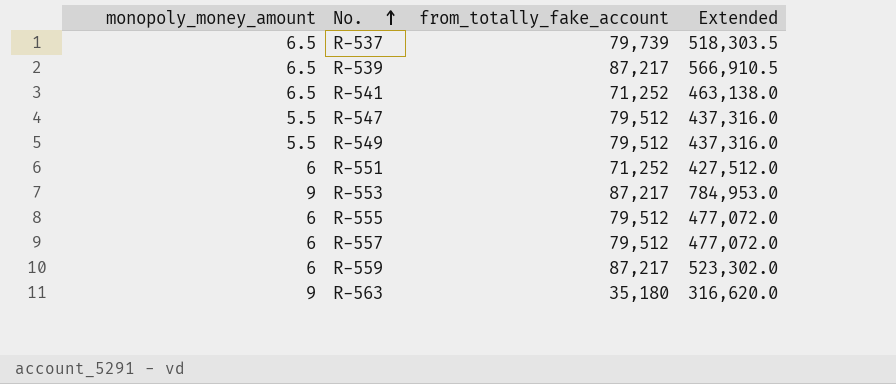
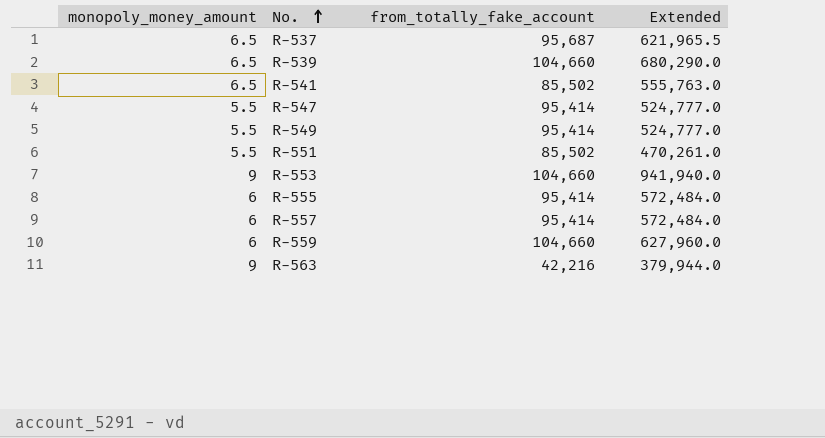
R-537 | from_totally_fake_account: 79,739 -> 95,687
R-537 | Extended: 518,303.5 -> 621,965.5
R-539 | from_totally_fake_account: 87,217 -> 104,660
R-539 | Extended: 566,910.5 -> 680,290.0
R-541 | from_totally_fake_account: 71,252 -> 85,502
R-541 | Extended: 463,138.0 -> 555,763.0
R-547 | from_totally_fake_account: 79,512 -> 95,414
R-547 | Extended: 437,316.0 -> 524,777.0
R-549 | from_totally_fake_account: 79,512 -> 95,414
R-549 | Extended: 437,316.0 -> 524,777.0
R-551 | monopoly_money_amount: 6 -> 5.5
R-551 | from_totally_fake_account: 71,252 -> 85,502
R-551 | Extended: 427,512.0 -> 470,261.0
R-553 | from_totally_fake_account: 87,217 -> 104,660
R-553 | Extended: 784,953.0 -> 941,940.0
R-555 | from_totally_fake_account: 79,512 -> 95,414
R-555 | Extended: 477,072.0 -> 572,484.0
R-557 | from_totally_fake_account: 79,512 -> 95,414
R-557 | Extended: 477,072.0 -> 572,484.0
R-559 | from_totally_fake_account: 87,217 -> 104,660
R-559 | Extended: 523,302.0 -> 627,960.0
R-563 | from_totally_fake_account: 35,180 -> 42,216
R-563 | Extended: 316,620.0 -> 379,944.0

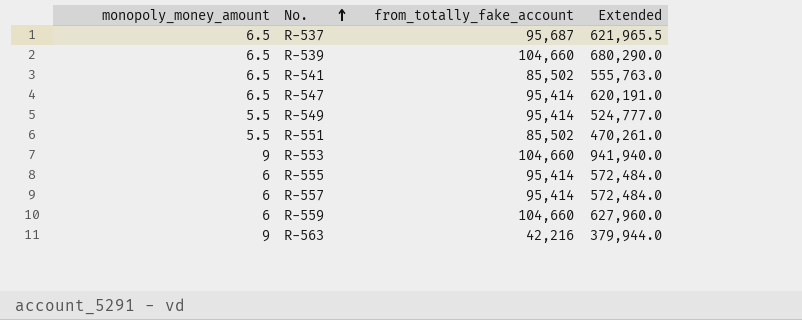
R-547 | monopoly_money_amount: 5.5 -> 6.5
R-547 | Extended: 524,777.0 -> 620,191.0

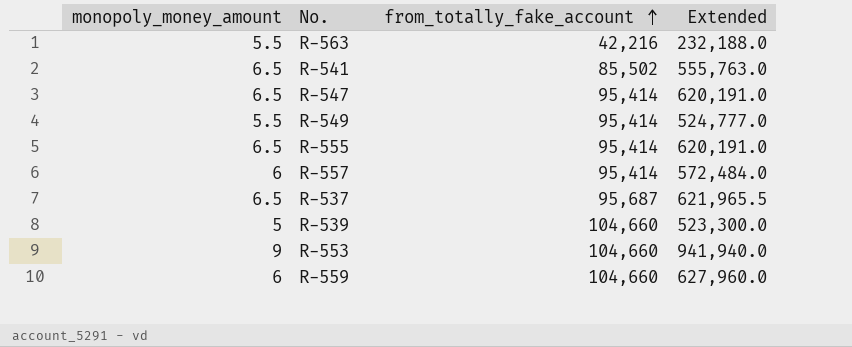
row order: No. ascending -> from_totally_fake_account ascending
row R-551: 5.5 | 85,502 | 470,261.0 -> none
R-563 | monopoly_money_amount: 9 -> 5.5
R-563 | Extended: 379,944.0 -> 232,188.0
R-555 | monopoly_money_amount: 6 -> 6.5
R-555 | Extended: 572,484.0 -> 620,191.0
R-539 | monopoly_money_amount: 6.5 -> 5
R-539 | Extended: 680,290.0 -> 523,300.0

